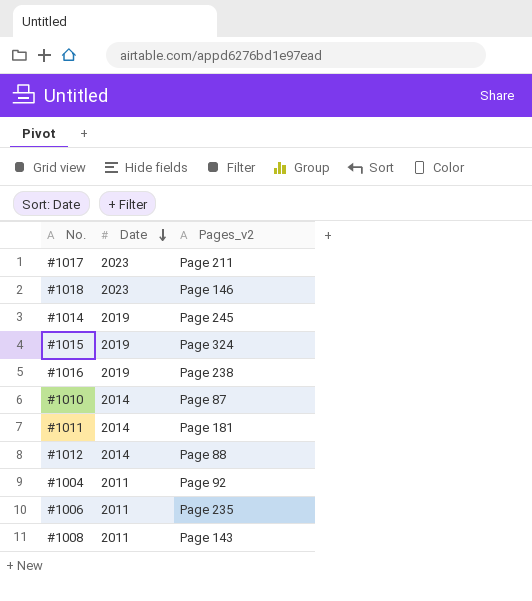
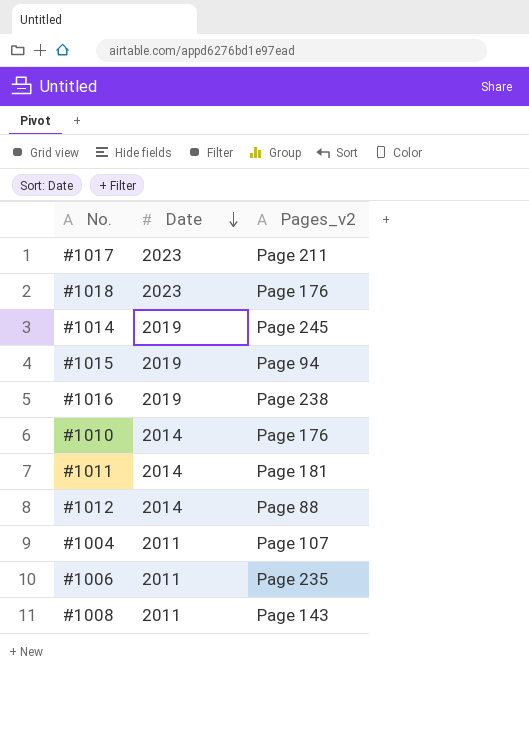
#1018 | Pages_v2: Page 146 -> Page 176
#1015 | Pages_v2: Page 324 -> Page 94
#1010 | Pages_v2: Page 87 -> Page 176
#1004 | Pages_v2: Page 92 -> Page 107

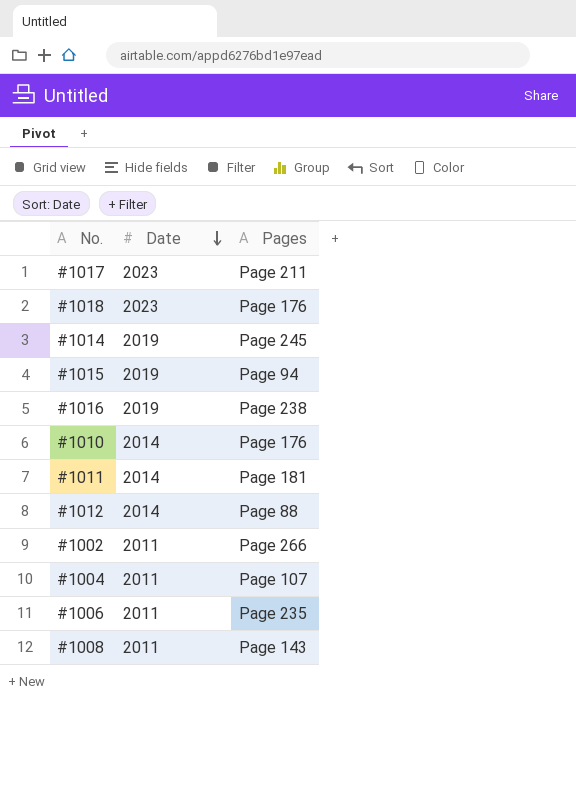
column name: Pages_v2 -> Pages
row #1002: none -> 2011 | Page 266

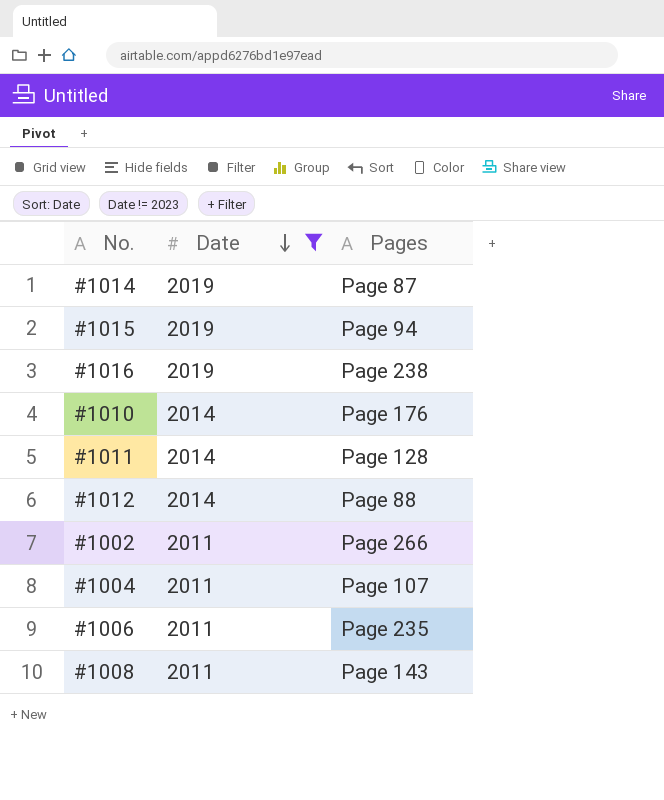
filter: none -> Date != 2023
#1014 | Pages: Page 245 -> Page 87
#1011 | Pages: Page 181 -> Page 128

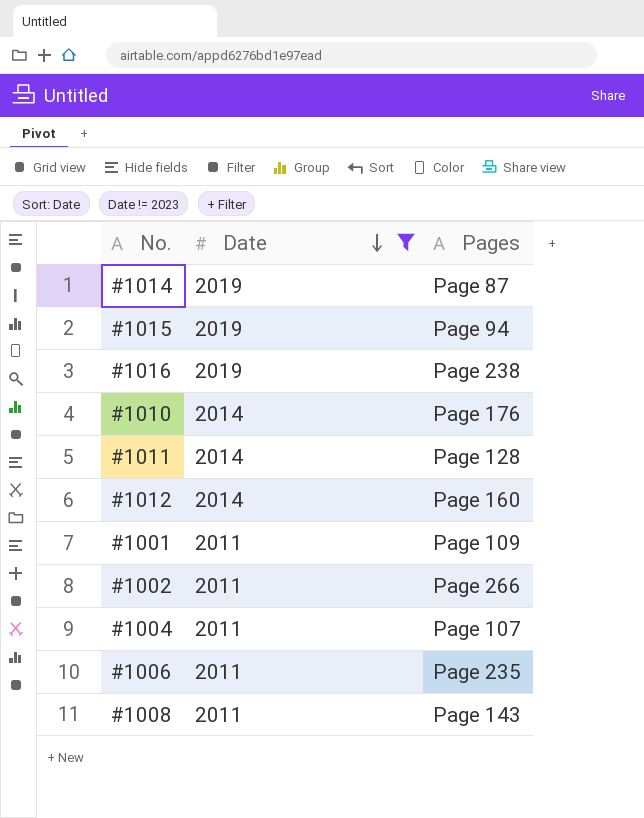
#1012 | Pages: Page 88 -> Page 160
row #1001: none -> 2011 | Page 109

